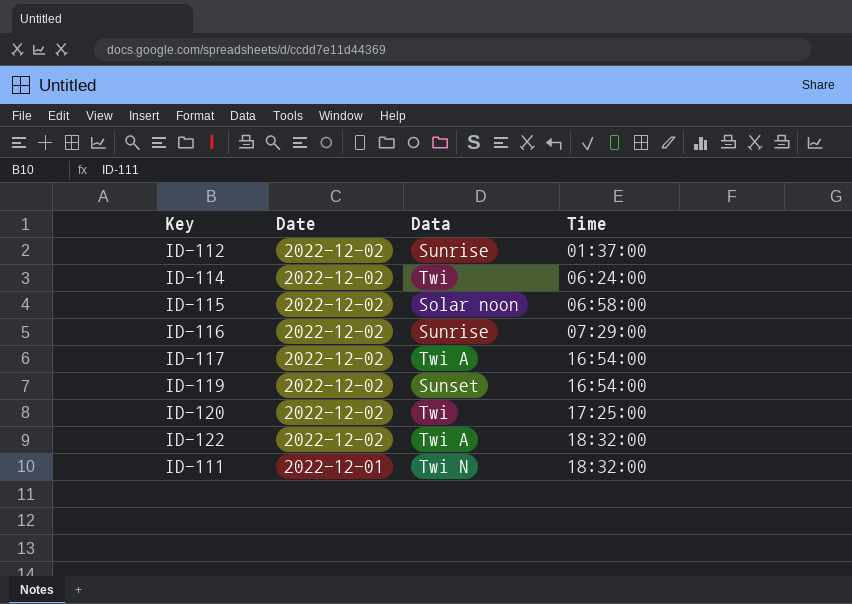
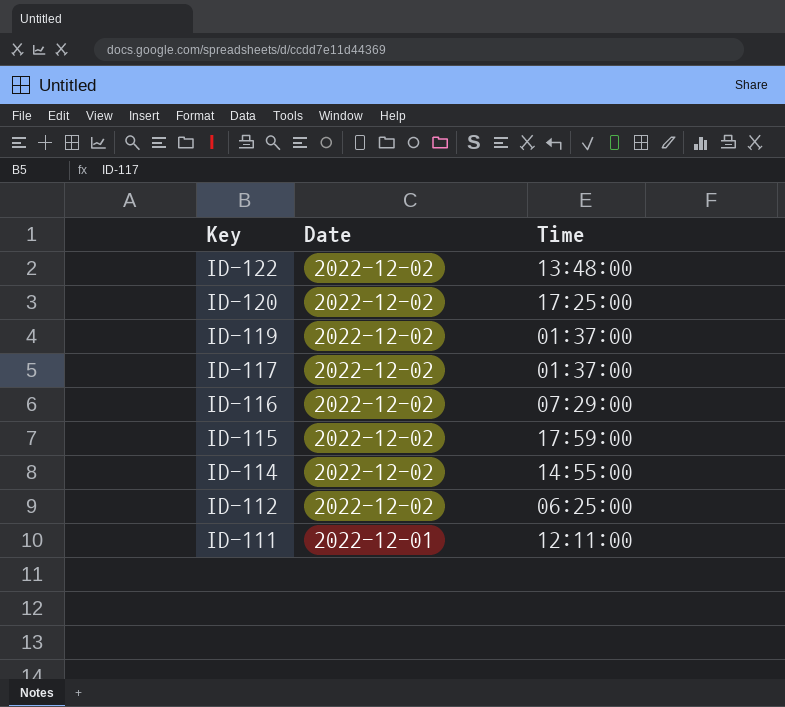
row order: Date descending -> Key descending
column Data | position: 3 -> none
ID-122 | Time: 18:32:00 -> 13:48:00
ID-119 | Time: 16:54:00 -> 01:37:00
ID-117 | Time: 16:54:00 -> 01:37:00
ID-115 | Time: 06:58:00 -> 17:59:00
ID-114 | Time: 06:24:00 -> 14:55:00
ID-112 | Time: 01:37:00 -> 06:25:00
ID-111 | Time: 18:32:00 -> 12:11:00

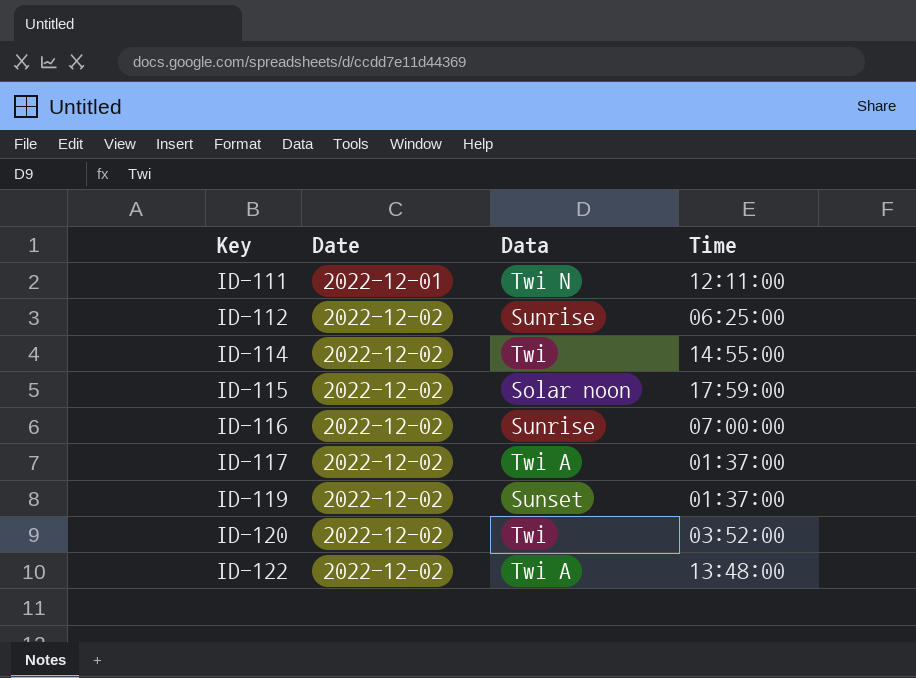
row order: Key descending -> Key ascending
column Data | position: none -> 3
ID-116 | Time: 07:29:00 -> 07:00:00
ID-120 | Time: 17:25:00 -> 03:52:00

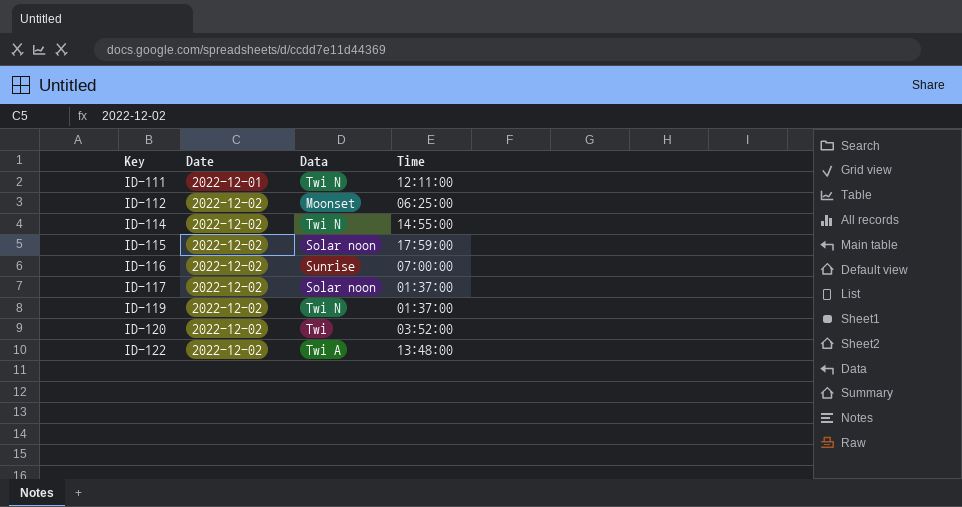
ID-112 | Data: Sunrise -> Moonset
ID-114 | Data: Twi -> Twi N
ID-117 | Data: Twi A -> Solar noon
ID-119 | Data: Sunset -> Twi N

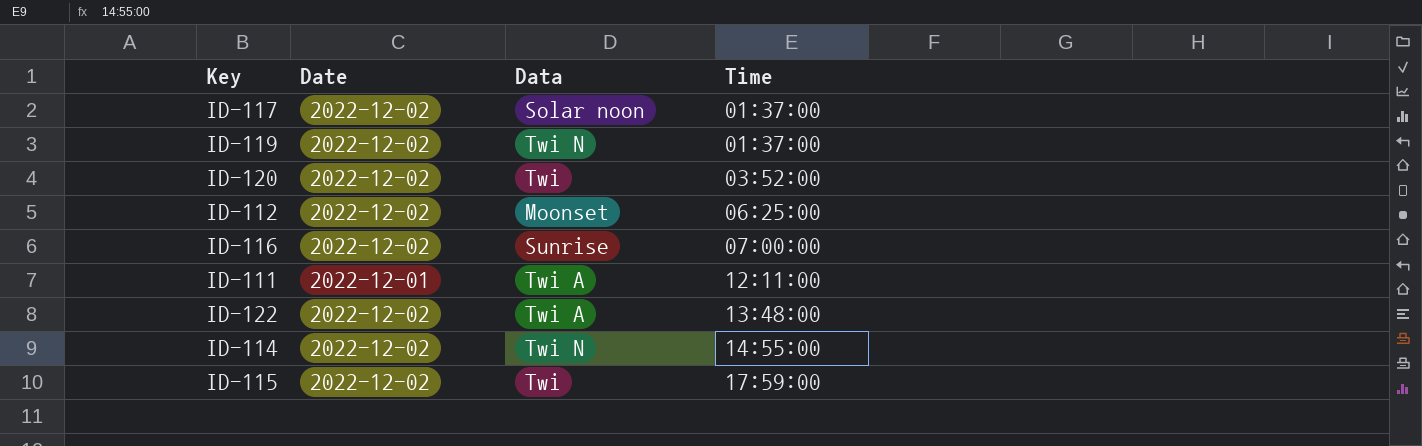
row order: Key ascending -> Time ascending
ID-111 | Data: Twi N -> Twi A
ID-115 | Data: Solar noon -> Twi

